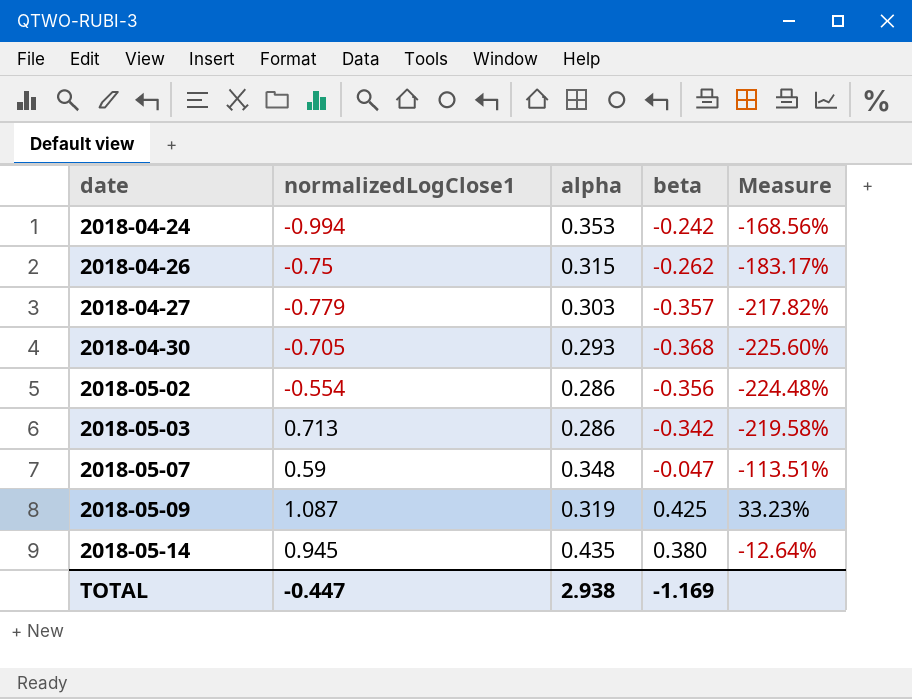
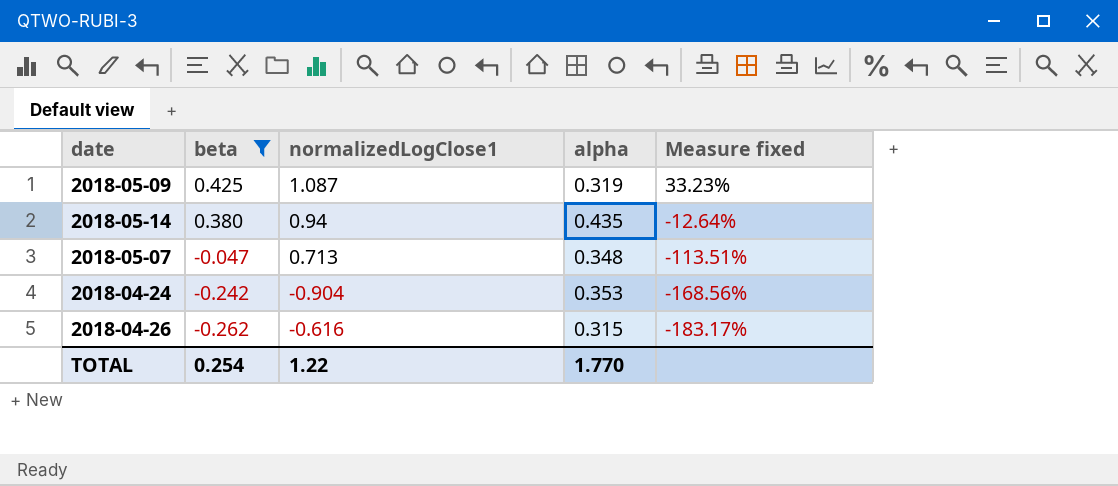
filter: none -> beta >= -0.262
row order: date ascending -> beta descending
column beta | position: 4 -> 2
column name: Measure -> Measure fixed
2018-05-14 | normalizedLogClose1: 0.945 -> 0.94
2018-05-07 | normalizedLogClose1: 0.59 -> 0.713
2018-04-24 | normalizedLogClose1: -0.994 -> -0.904
2018-04-26 | normalizedLogClose1: -0.75 -> -0.616
TOTAL | beta: -1.169 -> 0.254
TOTAL | normalizedLogClose1: -0.447 -> 1.22
TOTAL | alpha: 2.938 -> 1.770

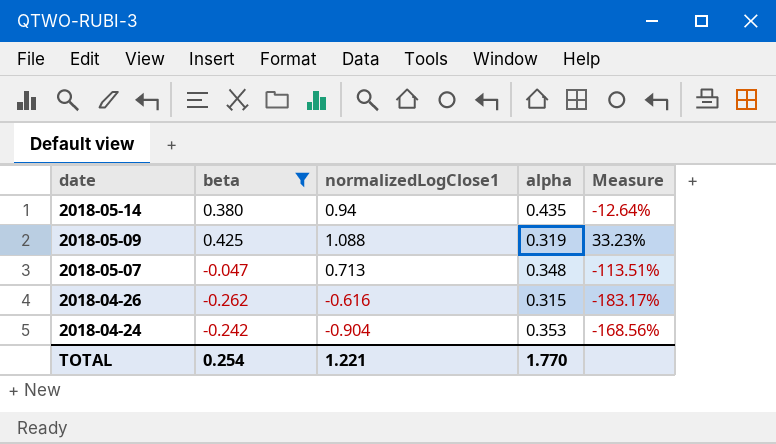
row order: beta descending -> date descending
column name: Measure fixed -> Measure
2018-05-09 | normalizedLogClose1: 1.087 -> 1.088
TOTAL | normalizedLogClose1: 1.22 -> 1.221

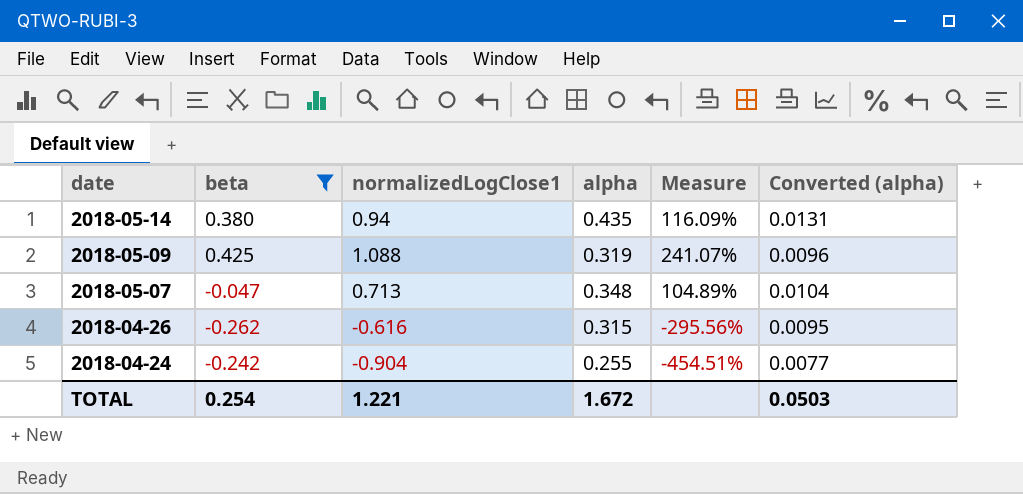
column Measure | formula: ([beta] - [alpha]) / [alpha] -> ([normalizedLogClose1] - [alpha]) / [alpha]
column Converted (alpha) | formula: none -> [alpha] * 0.03
2018-04-24 | alpha: 0.353 -> 0.255
TOTAL | alpha: 1.770 -> 1.672

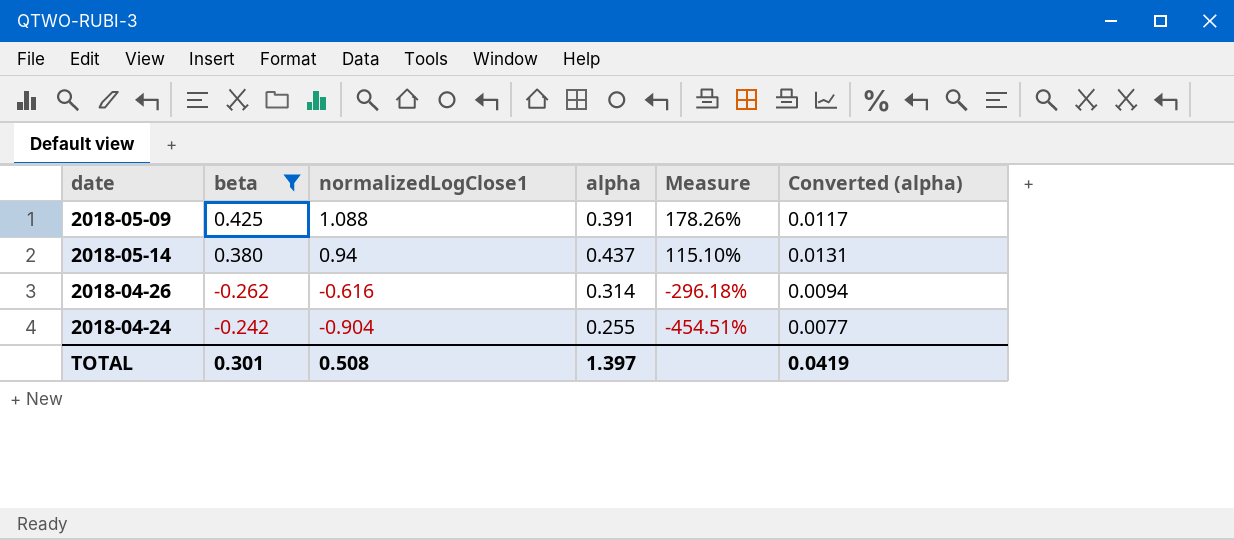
row order: date descending -> normalizedLogClose1 descending
row 2018-05-07: -0.047 | 0.713 | 0.348 | 104.89% | 0.0104 -> none
2018-05-09 | alpha: 0.319 -> 0.391
2018-05-09 | Measure: 241.07% -> 178.26%
2018-05-09 | Converted (alpha): 0.0096 -> 0.0117
2018-05-14 | alpha: 0.435 -> 0.437
2018-05-14 | Measure: 116.09% -> 115.10%
2018-04-26 | alpha: 0.315 -> 0.314
2018-04-26 | Measure: -295.56% -> -296.18%
2018-04-26 | Converted (alpha): 0.0095 -> 0.0094
TOTAL | beta: 0.254 -> 0.301
TOTAL | normalizedLogClose1: 1.221 -> 0.508
TOTAL | alpha: 1.672 -> 1.397
TOTAL | Converted (alpha): 0.0503 -> 0.0419

